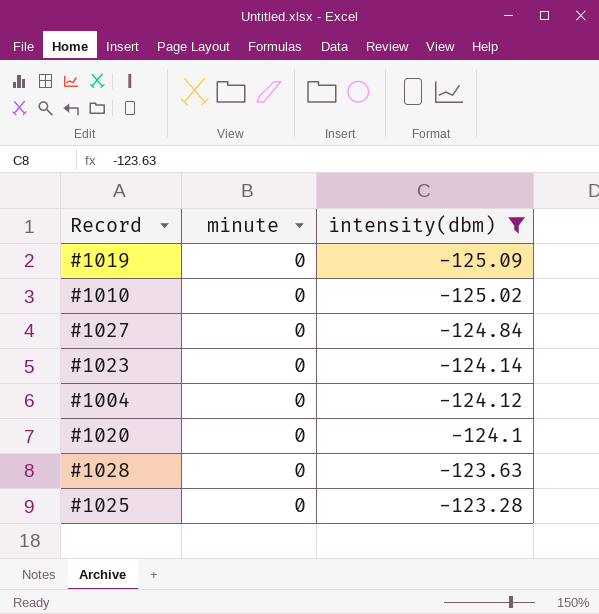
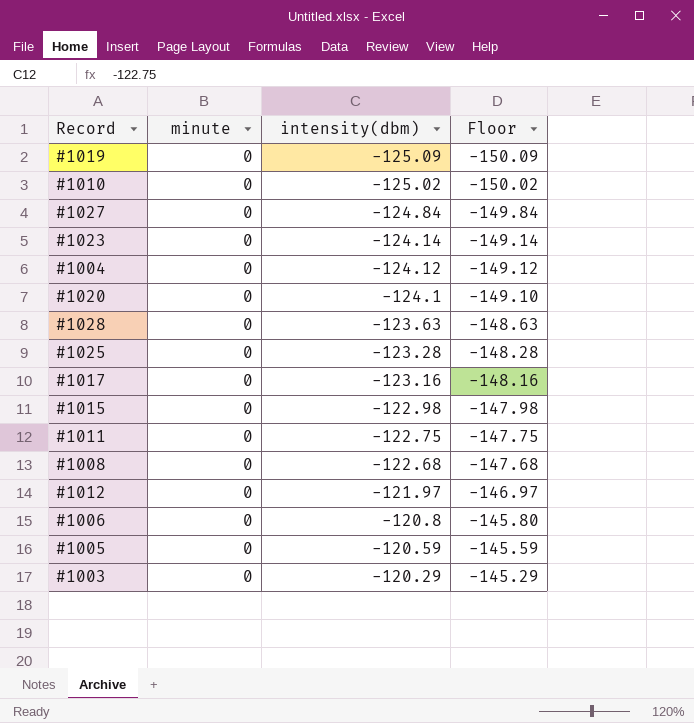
filter: intensity(dbm) <= -123.28 -> none
column Floor | formula: none -> [intensity(dbm)] - 25

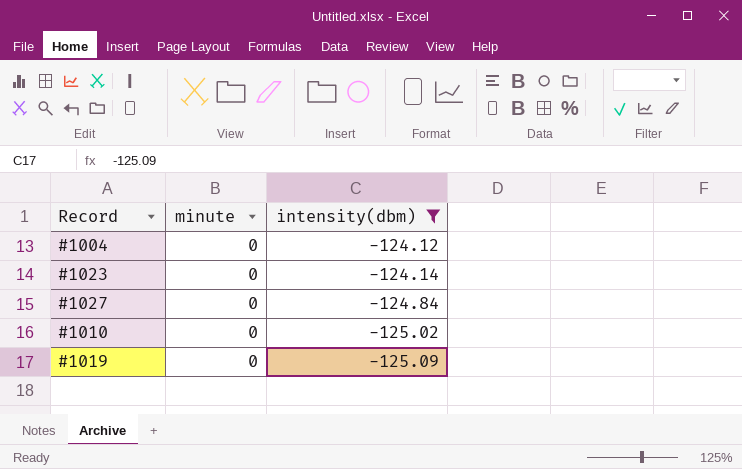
filter: none -> intensity(dbm) <= -124.12
row order: intensity(dbm) ascending -> intensity(dbm) descending
column Floor | formula: [intensity(dbm)] - 25 -> none

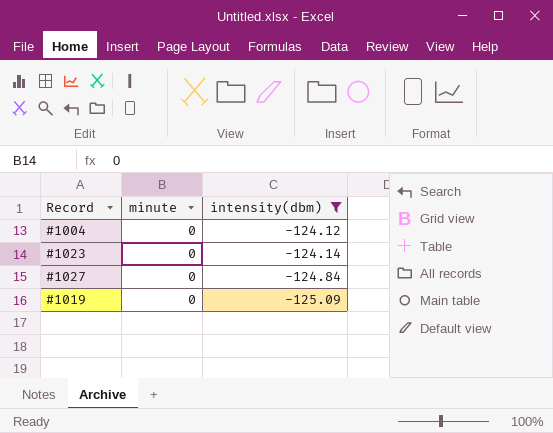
row #1010: 0 | -125.02 -> none

